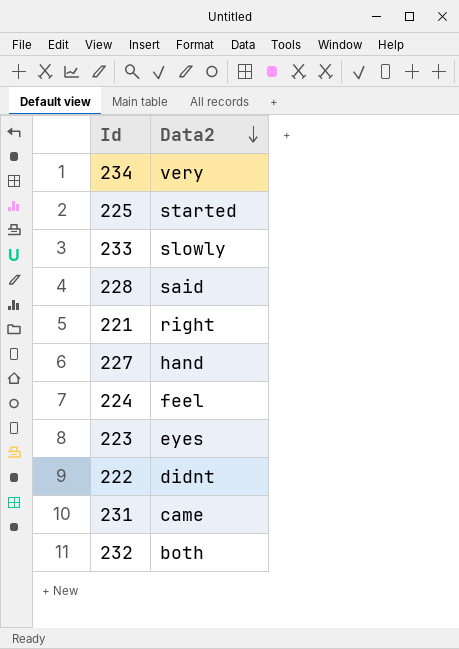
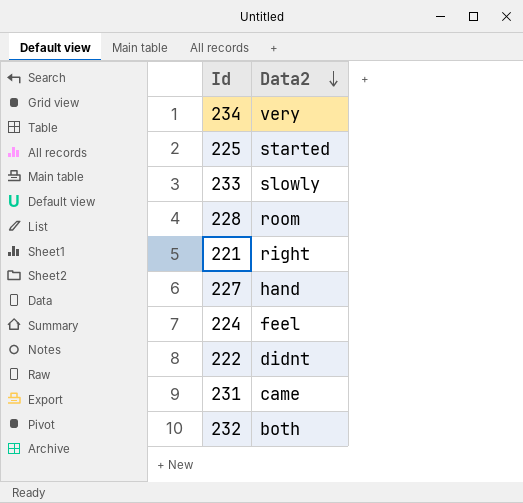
row 223: eyes -> none
228 | Data2: said -> room

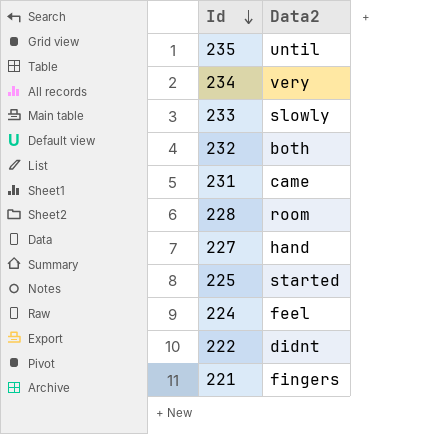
row order: Data2 descending -> Id descending
row 235: none -> until
221 | Data2: right -> fingers

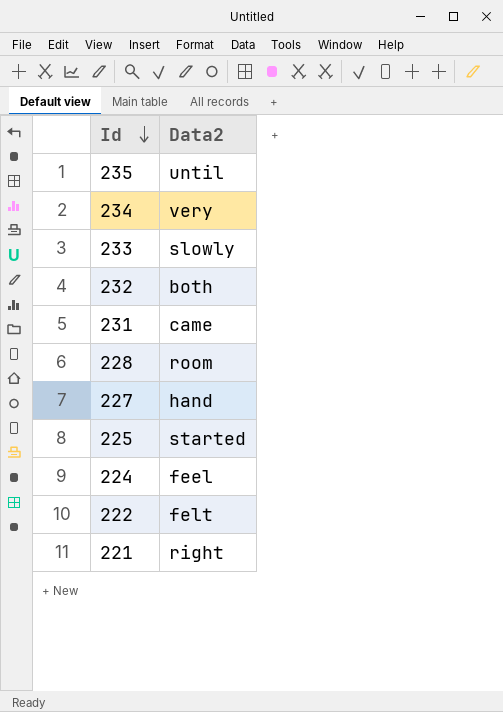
222 | Data2: didnt -> felt
221 | Data2: fingers -> right

